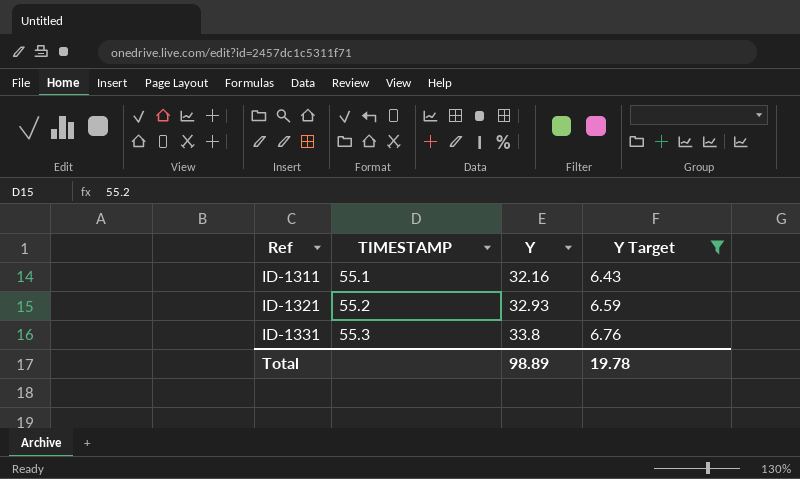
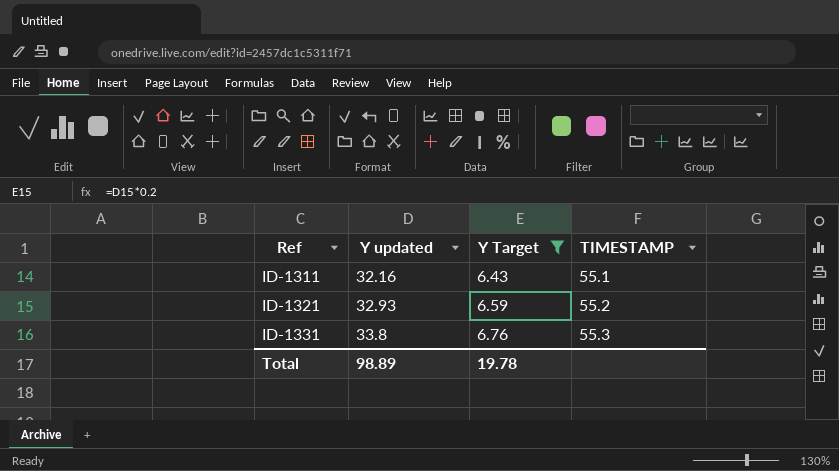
column name: Y -> Y updated
column TIMESTAMP | position: 2 -> 4

